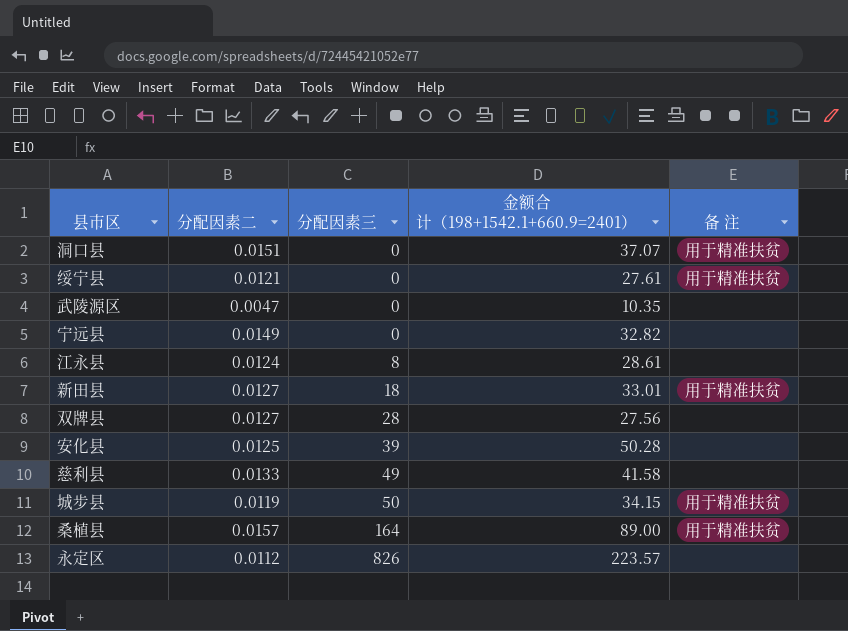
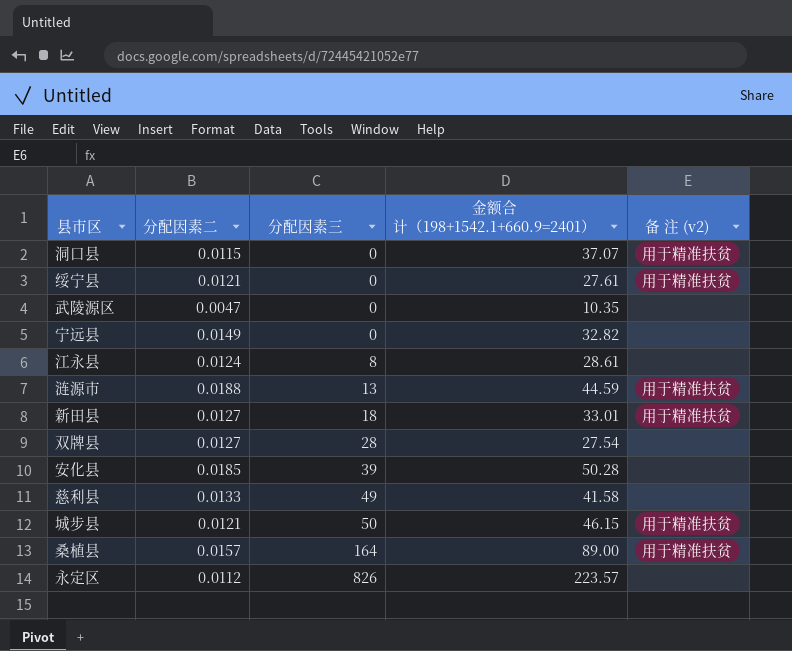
column name: 备 注 -> 备 注 (v2)
洞口县 | 分配因素二: 0.0151 -> 0.0115
row 涟源市: none -> 0.0188 | 13 | 44.59 | 用于精准扶贫
双牌县 | 金额合计（198+1542.1+660.9=2401）: 27.56 -> 27.54
安化县 | 分配因素二: 0.0125 -> 0.0185
城步县 | 分配因素二: 0.0119 -> 0.0121
城步县 | 金额合计（198+1542.1+660.9=2401）: 34.15 -> 46.15

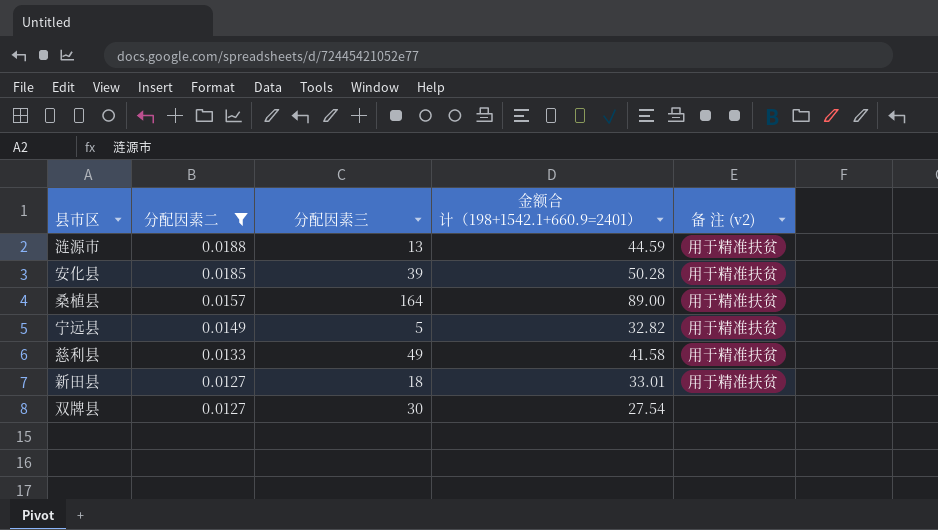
filter: none -> 分配因素二 >= 0.0127
row order: 分配因素三 ascending -> 分配因素二 descending
安化县 | 备 注 (v2): none -> 用于精准扶贫
宁远县 | 分配因素三: 0 -> 5
宁远县 | 备 注 (v2): none -> 用于精准扶贫
慈利县 | 备 注 (v2): none -> 用于精准扶贫
双牌县 | 分配因素三: 28 -> 30

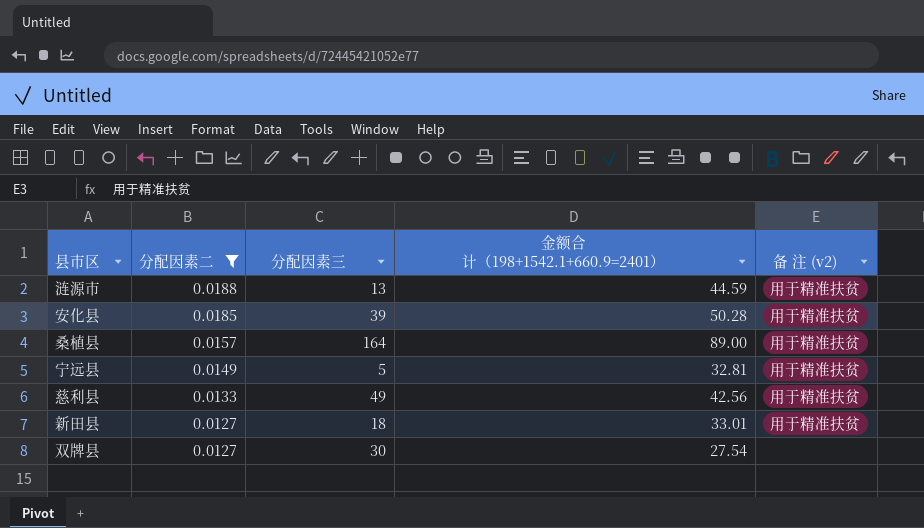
宁远县 | 金额合计（198+1542.1+660.9=2401）: 32.82 -> 32.81
慈利县 | 金额合计（198+1542.1+660.9=2401）: 41.58 -> 42.56

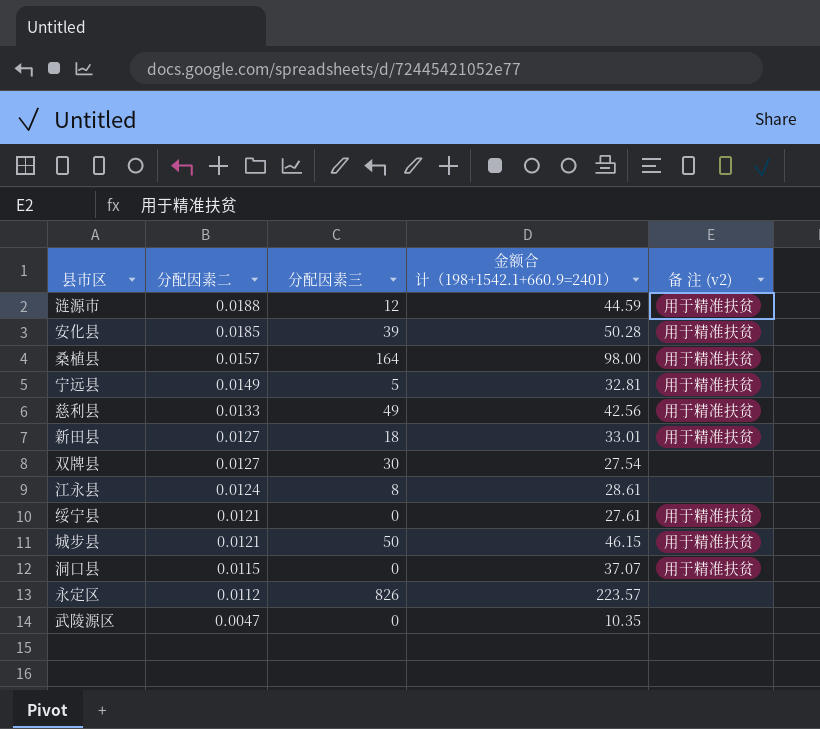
filter: 分配因素二 >= 0.0127 -> none
涟源市 | 分配因素三: 13 -> 12
桑植县 | 金额合计（198+1542.1+660.9=2401）: 89.00 -> 98.00

